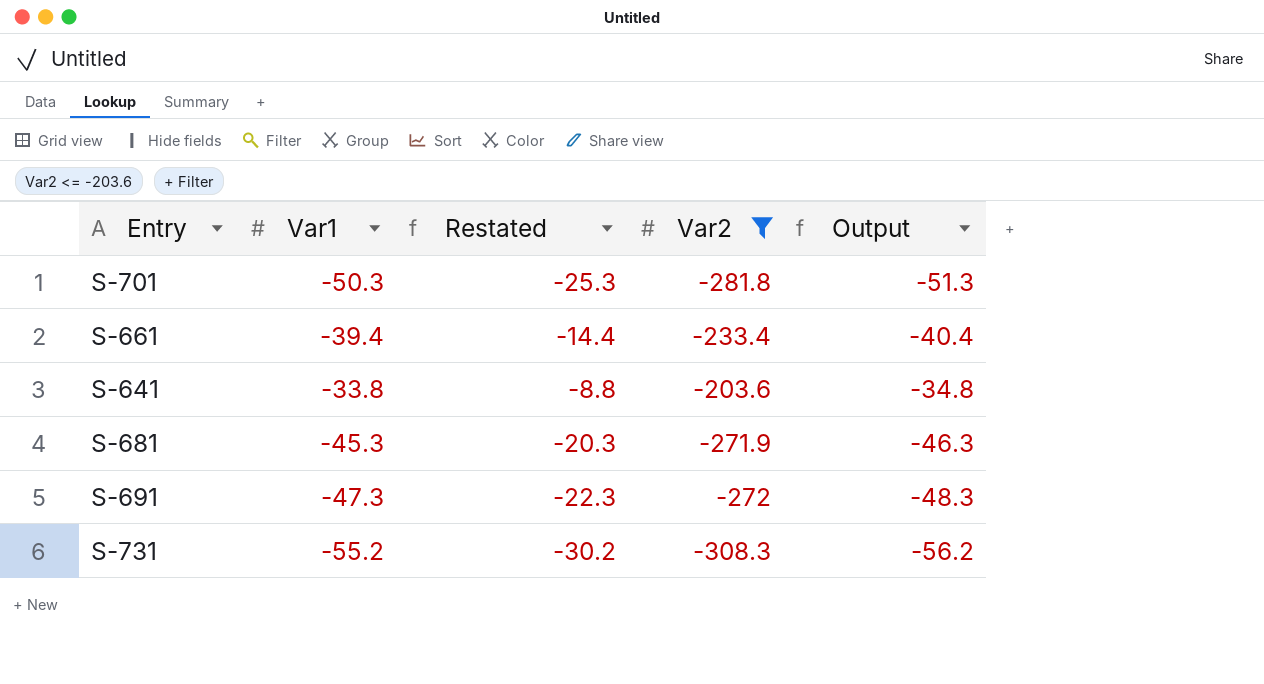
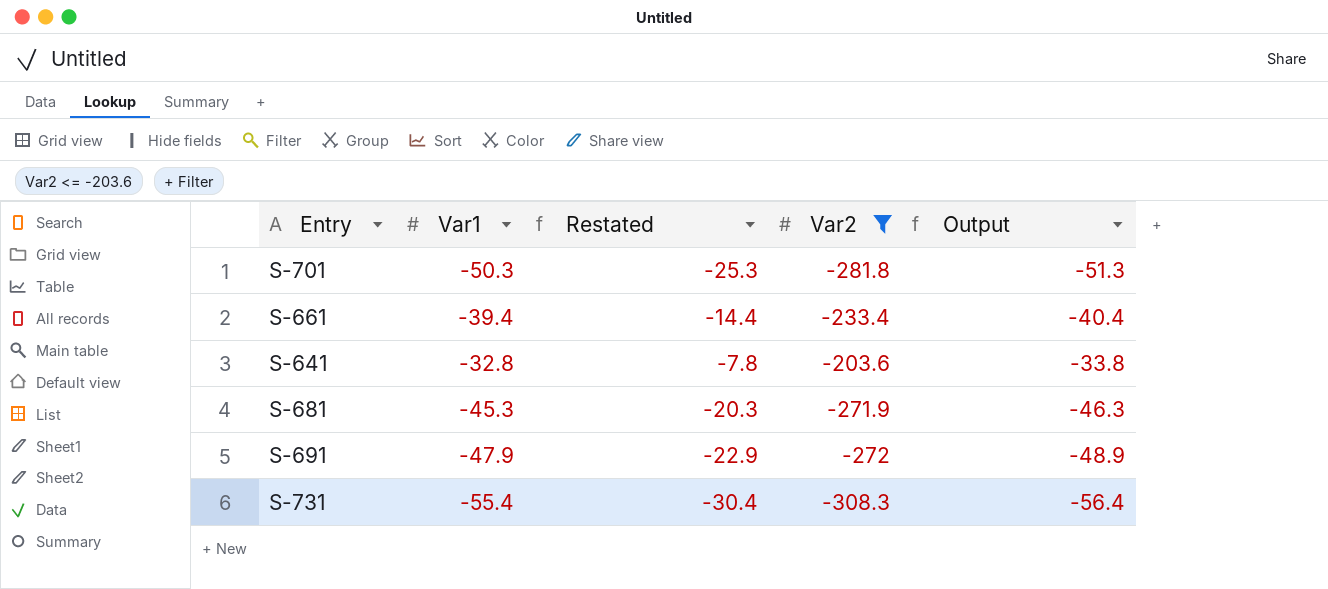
S-641 | Var1: -33.8 -> -32.8
S-641 | Restated: -8.8 -> -7.8
S-641 | Output: -34.8 -> -33.8
S-691 | Var1: -47.3 -> -47.9
S-691 | Restated: -22.3 -> -22.9
S-691 | Output: -48.3 -> -48.9
S-731 | Var1: -55.2 -> -55.4
S-731 | Restated: -30.2 -> -30.4
S-731 | Output: -56.2 -> -56.4

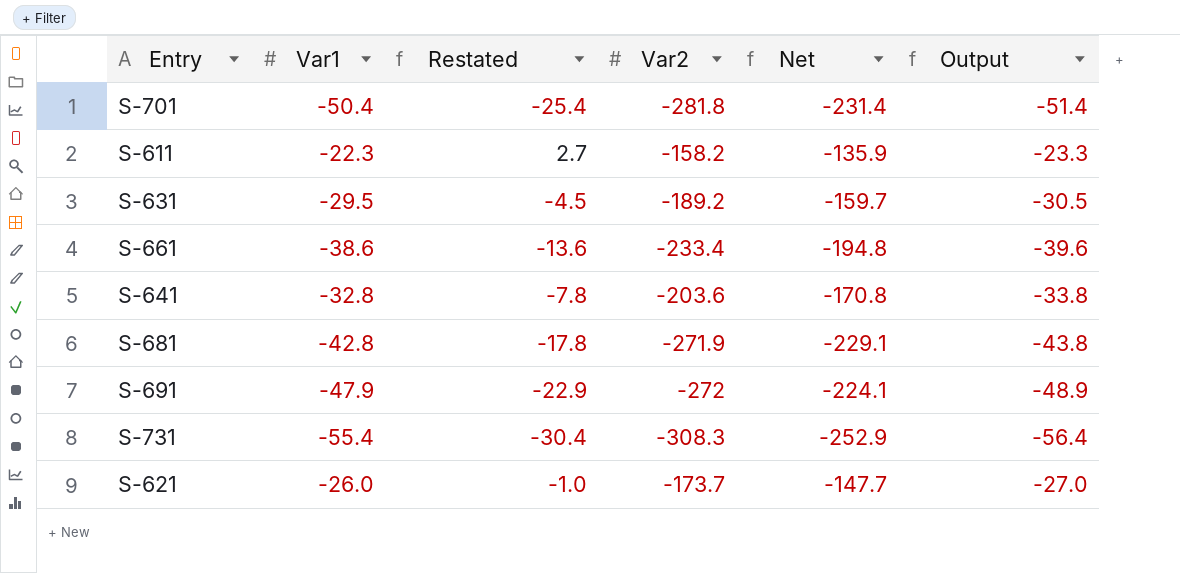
filter: Var2 <= -203.6 -> none
column Net | formula: none -> [Var2] - [Var1]
S-701 | Var1: -50.3 -> -50.4
S-701 | Restated: -25.3 -> -25.4
S-701 | Output: -51.3 -> -51.4
S-661 | Var1: -39.4 -> -38.6
S-661 | Restated: -14.4 -> -13.6
S-661 | Output: -40.4 -> -39.6
S-681 | Var1: -45.3 -> -42.8
S-681 | Restated: -20.3 -> -17.8
S-681 | Output: -46.3 -> -43.8

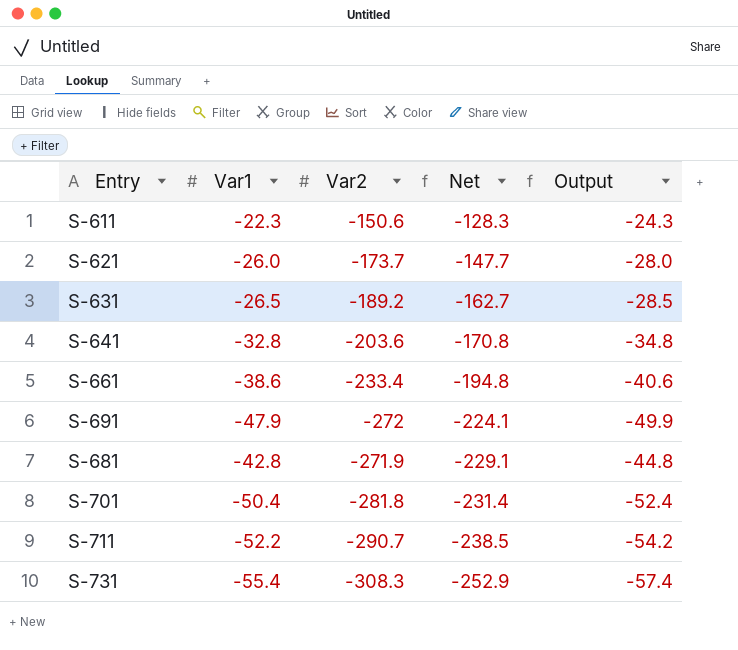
row order: none -> Net descending
column Restated | formula: [Var1] + 25 -> none
column Output | formula: [Var1] - 1 -> [Var1] - 2
S-611 | Var2: -158.2 -> -150.6
S-611 | Net: -135.9 -> -128.3
S-631 | Var1: -29.5 -> -26.5
S-631 | Net: -159.7 -> -162.7
row S-711: none -> -52.2 | -290.7 | -238.5 | -54.2

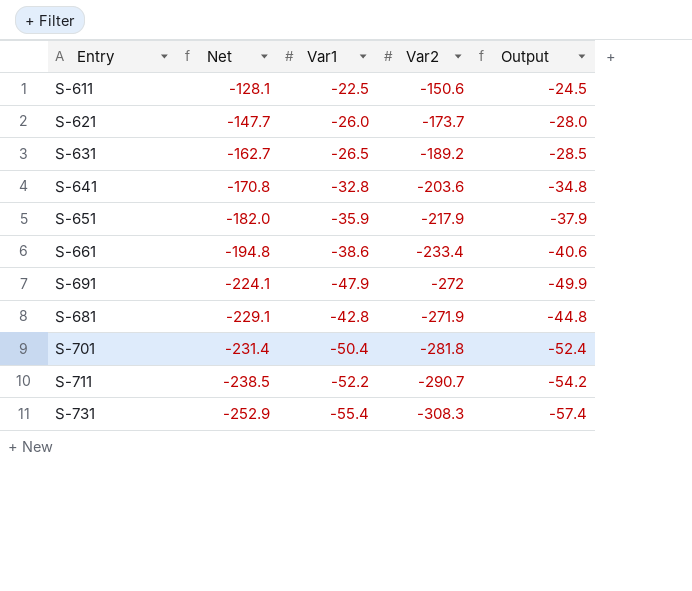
column Net | position: 4 -> 2
S-611 | Net: -128.3 -> -128.1
S-611 | Var1: -22.3 -> -22.5
S-611 | Output: -24.3 -> -24.5
row S-651: none -> -182.0 | -35.9 | -217.9 | -37.9

